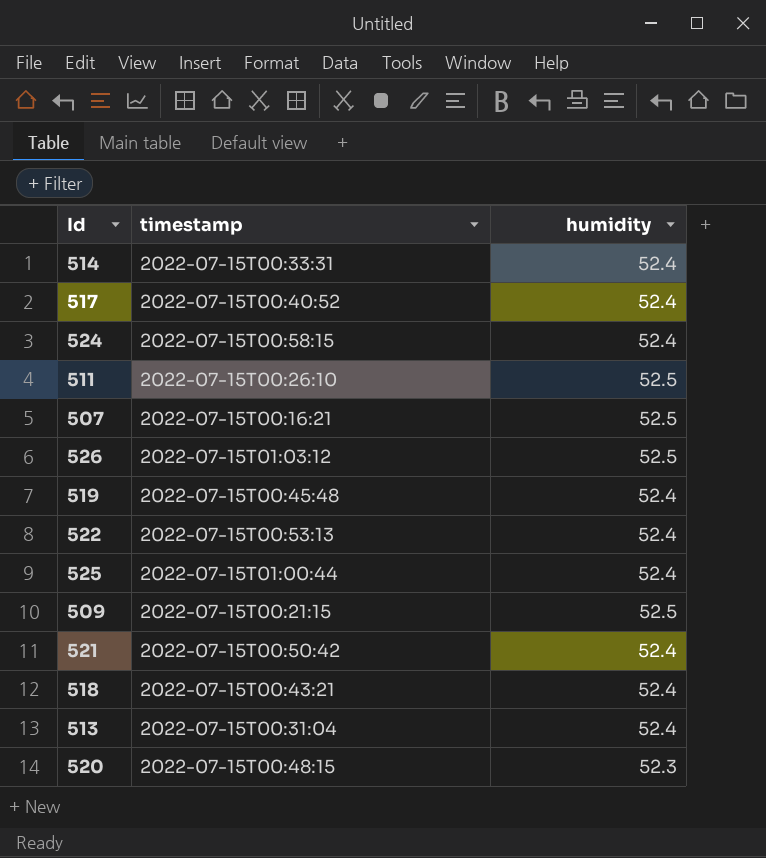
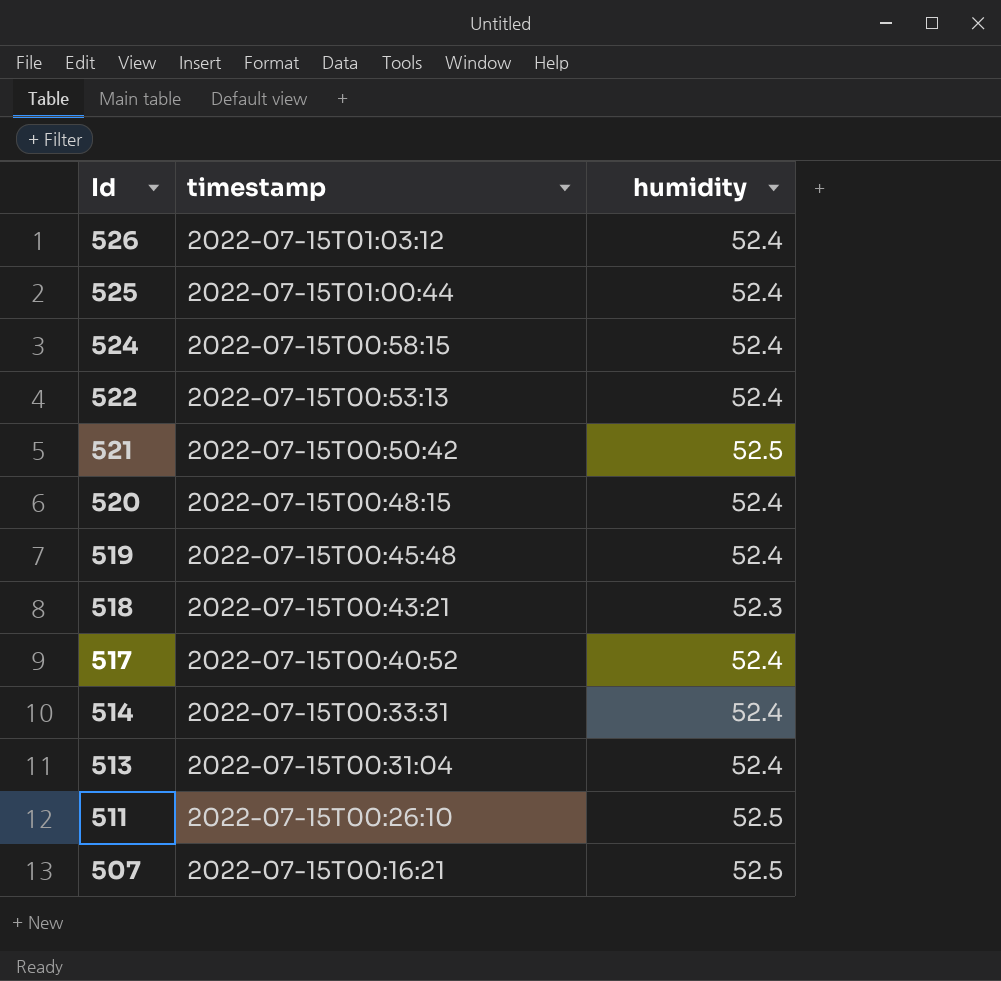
row order: none -> Id descending
row 509: 2022-07-15T00:21:15 | 52.5 -> none
526 | humidity: 52.5 -> 52.4
521 | humidity: 52.4 -> 52.5
520 | humidity: 52.3 -> 52.4
518 | humidity: 52.4 -> 52.3

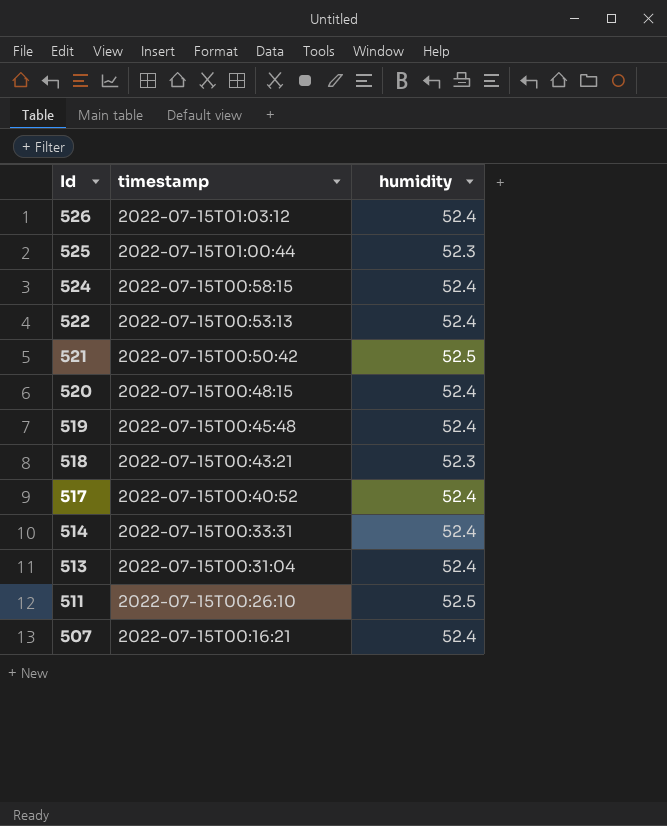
525 | humidity: 52.4 -> 52.3
507 | humidity: 52.5 -> 52.4

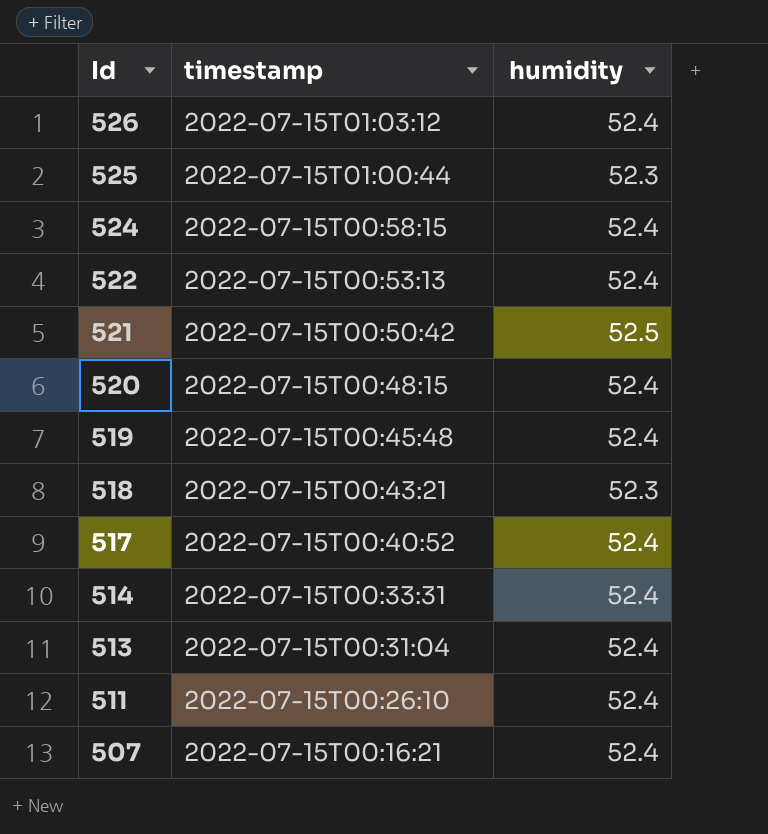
511 | humidity: 52.5 -> 52.4

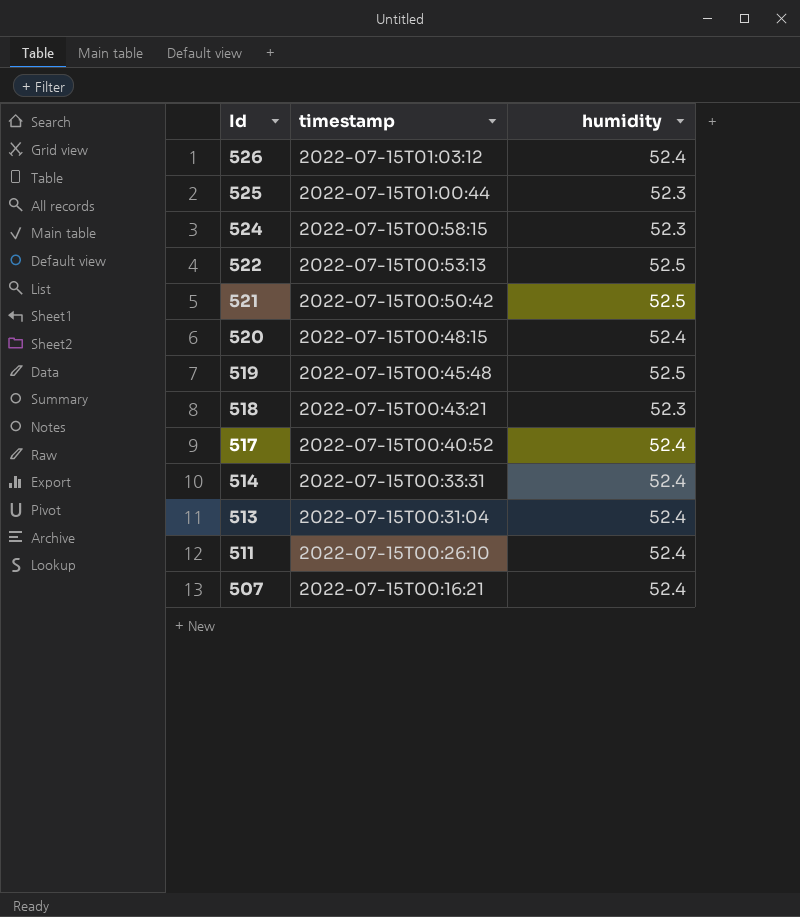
524 | humidity: 52.4 -> 52.3
522 | humidity: 52.4 -> 52.5
519 | humidity: 52.4 -> 52.5

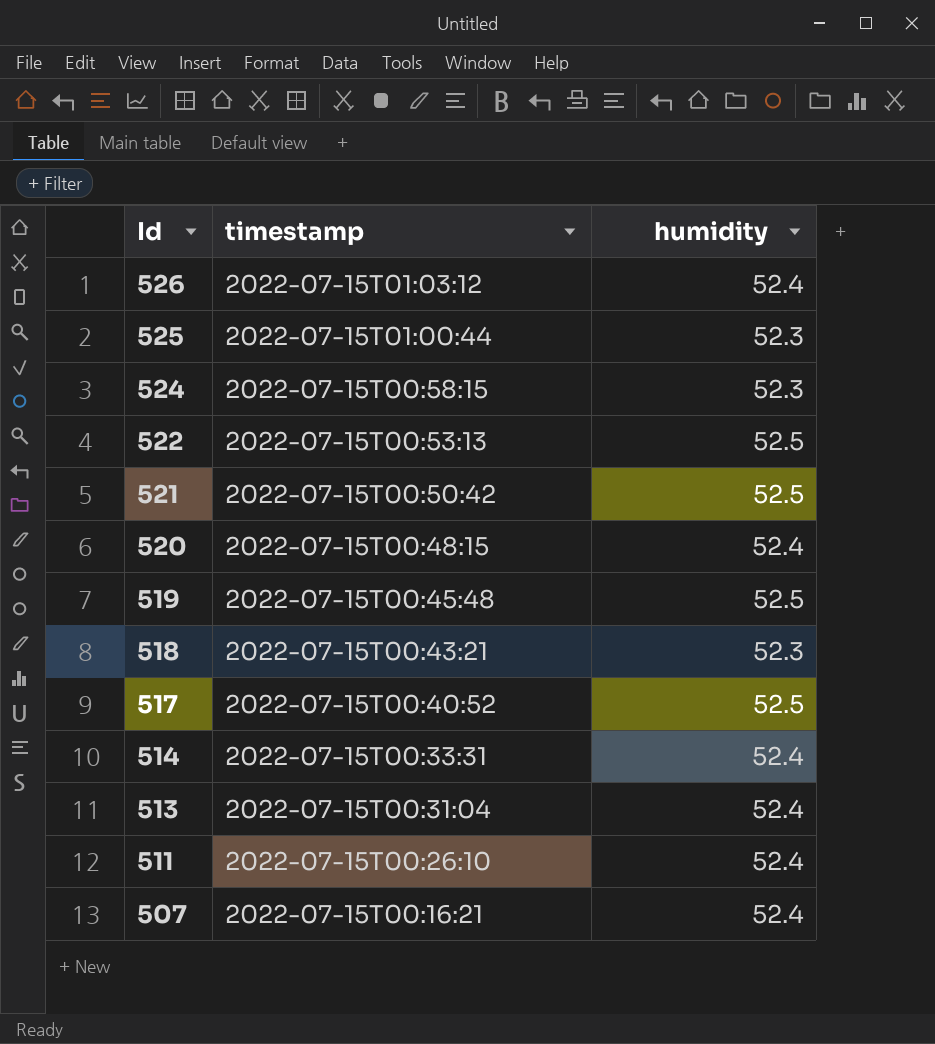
517 | humidity: 52.4 -> 52.5

